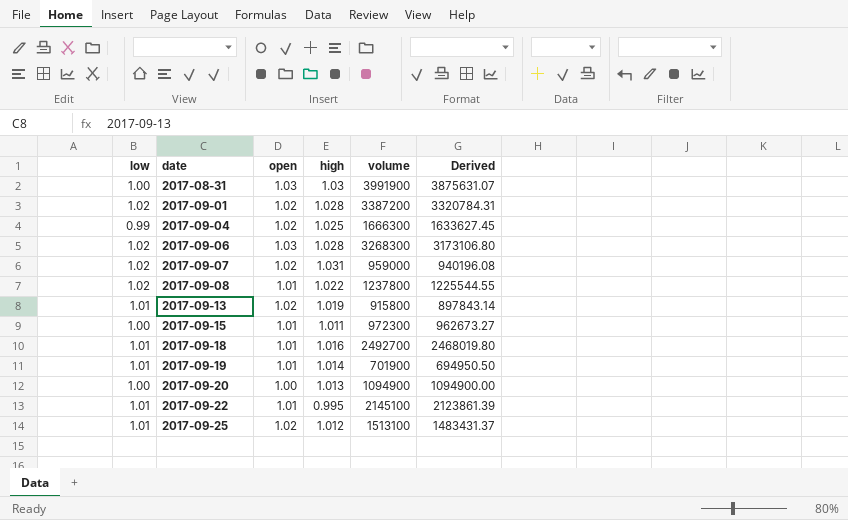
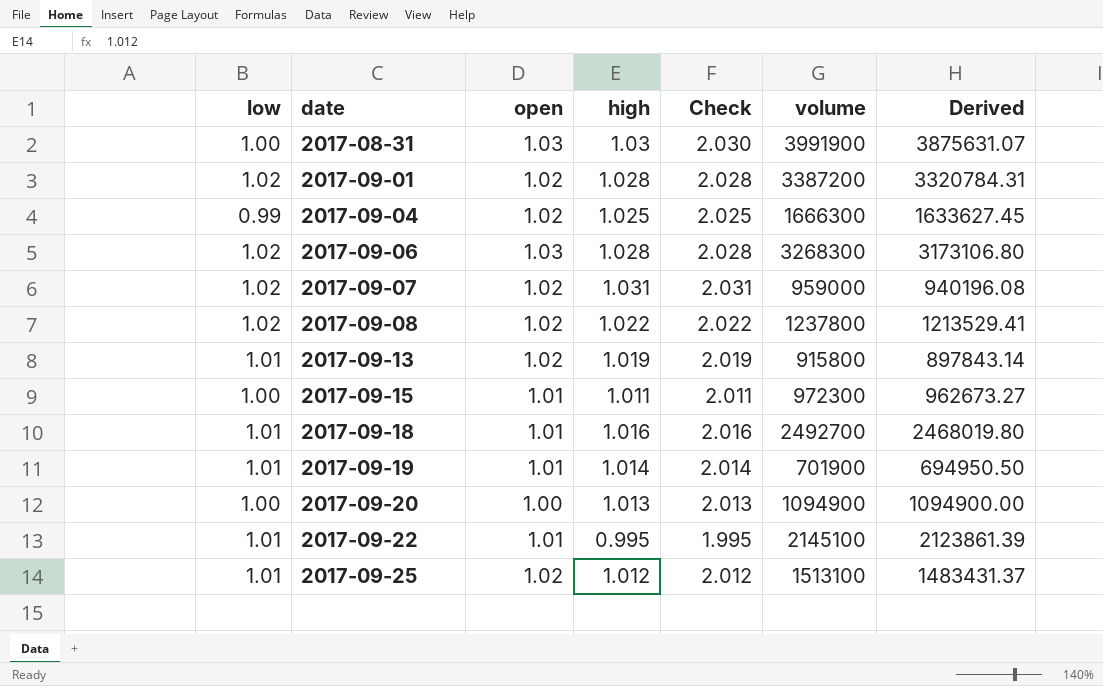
column Check | formula: none -> [high] + 1
2017-09-08 | open: 1.01 -> 1.02
2017-09-08 | Derived: 1225544.55 -> 1213529.41

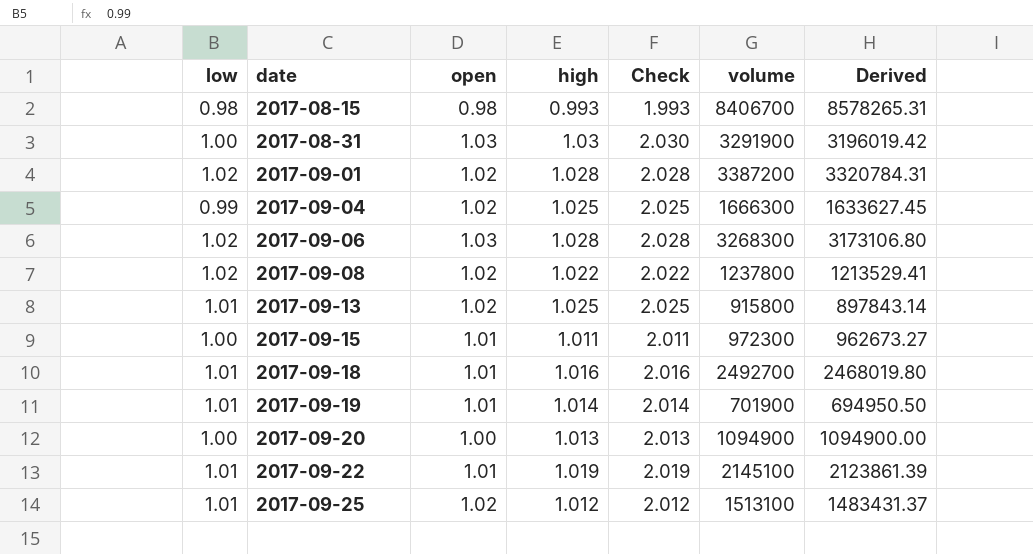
row 2017-09-07: 1.02 | 1.02 | 1.031 | 2.031 | 959000 | 940196.08 -> none
row 2017-08-15: none -> 0.98 | 0.98 | 0.993 | 1.993 | 8406700 | 8578265.31
2017-08-31 | volume: 3991900 -> 3291900
2017-08-31 | Derived: 3875631.07 -> 3196019.42
2017-09-13 | high: 1.019 -> 1.025
2017-09-13 | Check: 2.019 -> 2.025
2017-09-22 | high: 0.995 -> 1.019
2017-09-22 | Check: 1.995 -> 2.019

